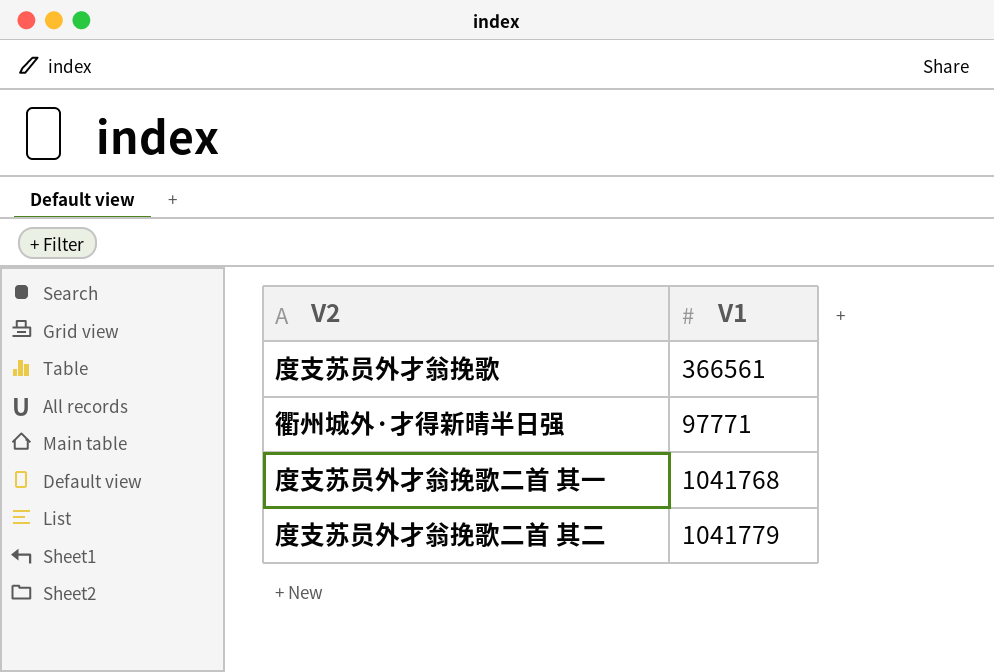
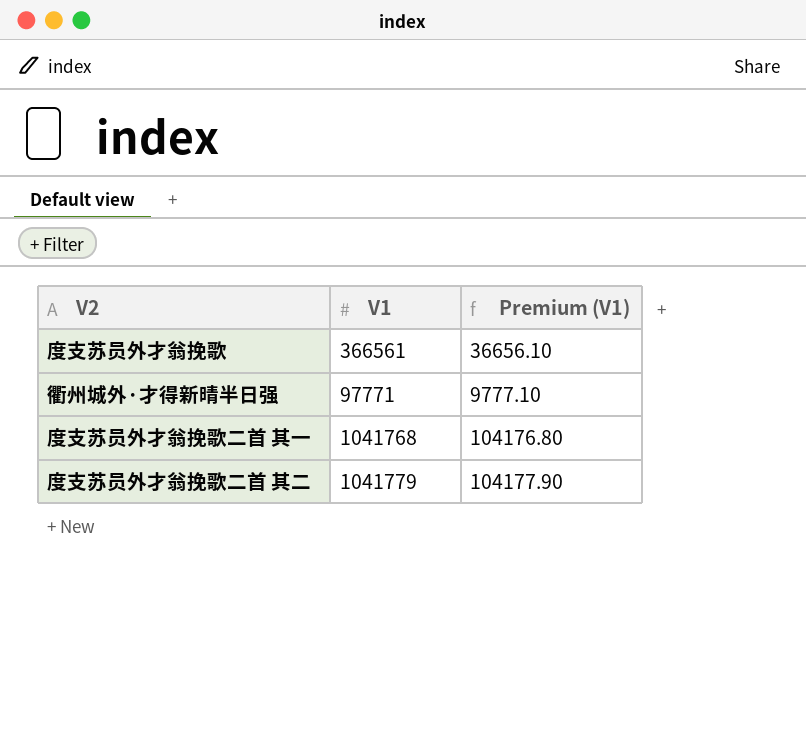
column Premium (V1) | formula: none -> [V1] * 0.1

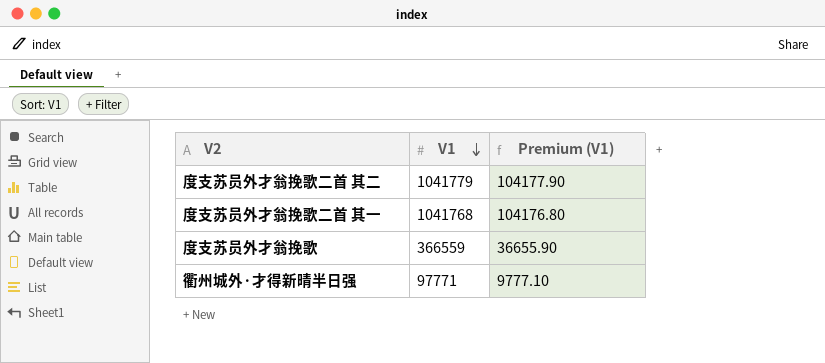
row order: none -> V1 descending
度支苏员外才翁挽歌 | V1: 366561 -> 366559
度支苏员外才翁挽歌 | Premium (V1): 36656.10 -> 36655.90

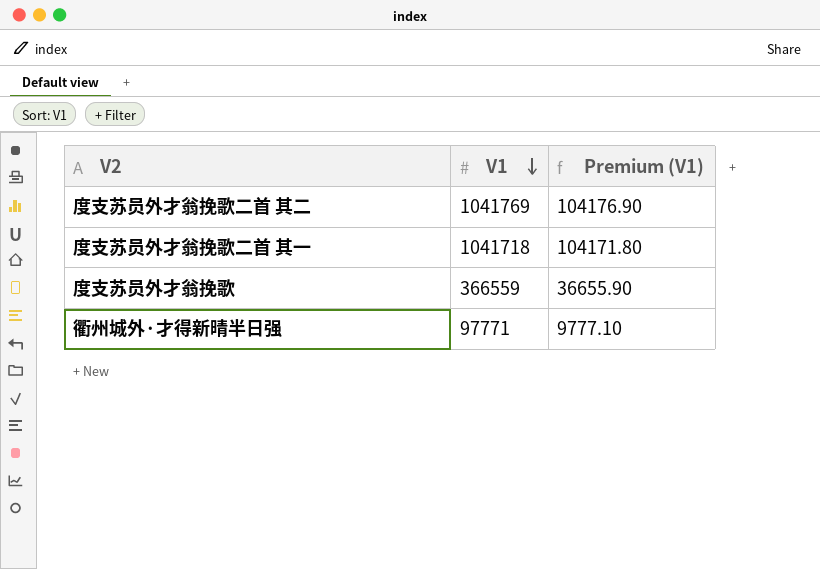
度支苏员外才翁挽歌二首 其二 | V1: 1041779 -> 1041769
度支苏员外才翁挽歌二首 其二 | Premium (V1): 104177.90 -> 104176.90
度支苏员外才翁挽歌二首 其一 | V1: 1041768 -> 1041718
度支苏员外才翁挽歌二首 其一 | Premium (V1): 104176.80 -> 104171.80

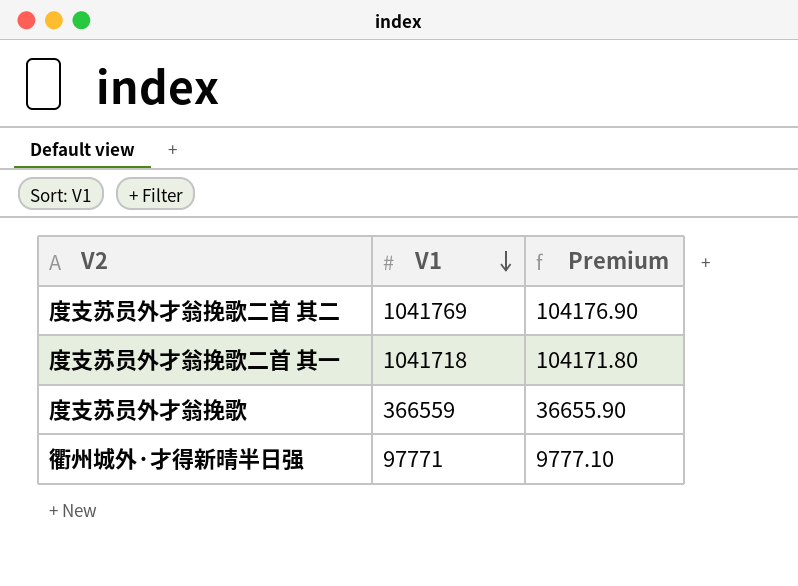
column name: Premium (V1) -> Premium

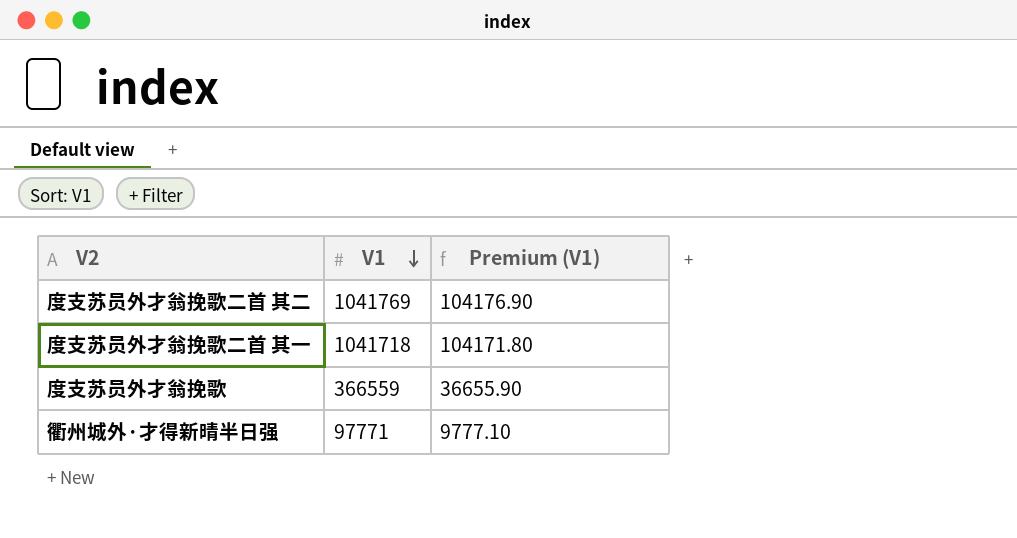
column name: Premium -> Premium (V1)

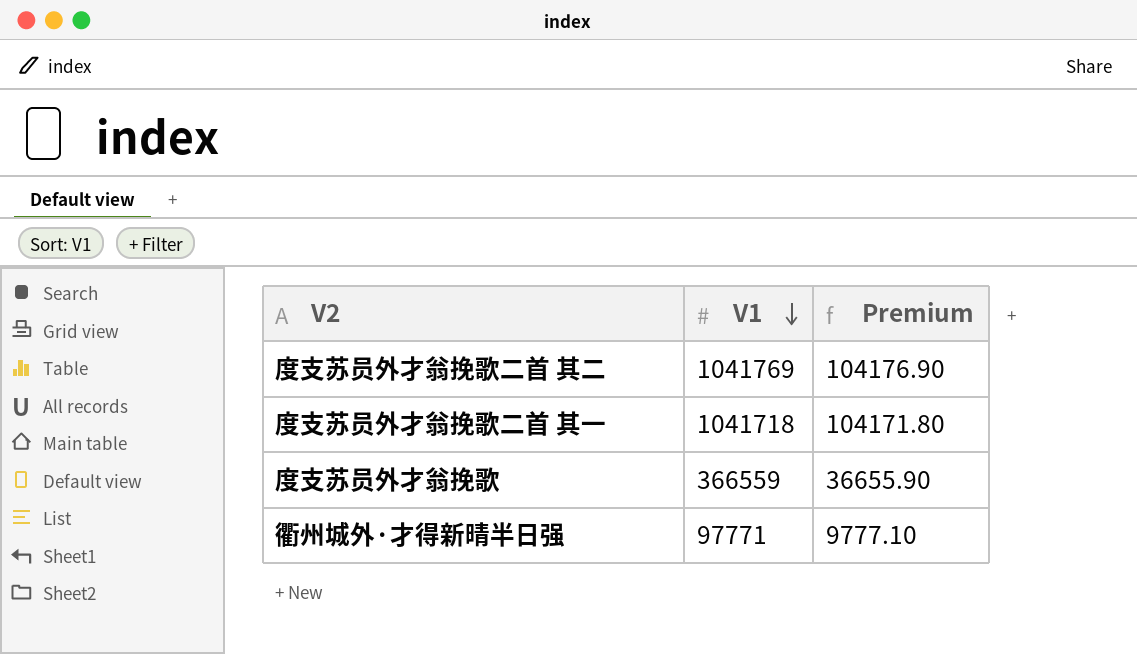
column name: Premium (V1) -> Premium

